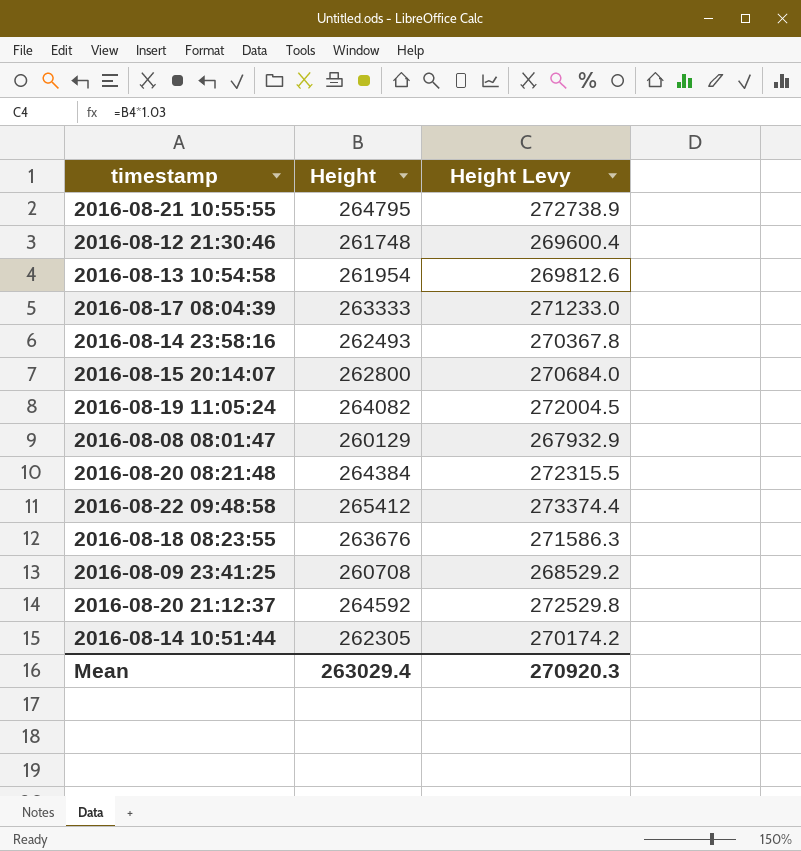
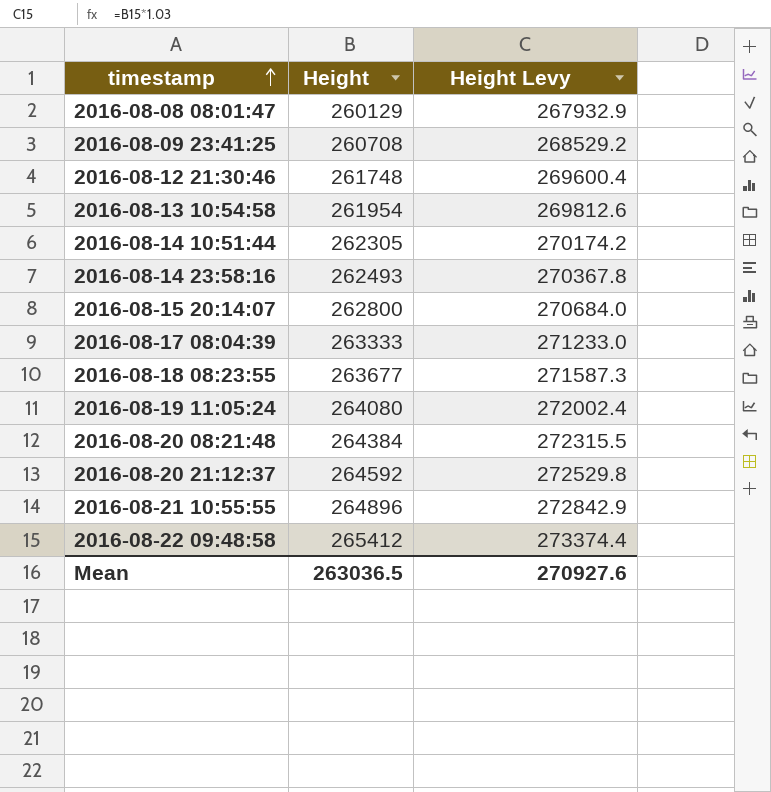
row order: none -> timestamp ascending
2016-08-18 08:23:55 | Height: 263676 -> 263677
2016-08-18 08:23:55 | Height Levy: 271586.3 -> 271587.3
2016-08-19 11:05:24 | Height: 264082 -> 264080
2016-08-19 11:05:24 | Height Levy: 272004.5 -> 272002.4
2016-08-21 10:55:55 | Height: 264795 -> 264896
2016-08-21 10:55:55 | Height Levy: 272738.9 -> 272842.9
Mean | Height: 263029.4 -> 263036.5
Mean | Height Levy: 270920.3 -> 270927.6

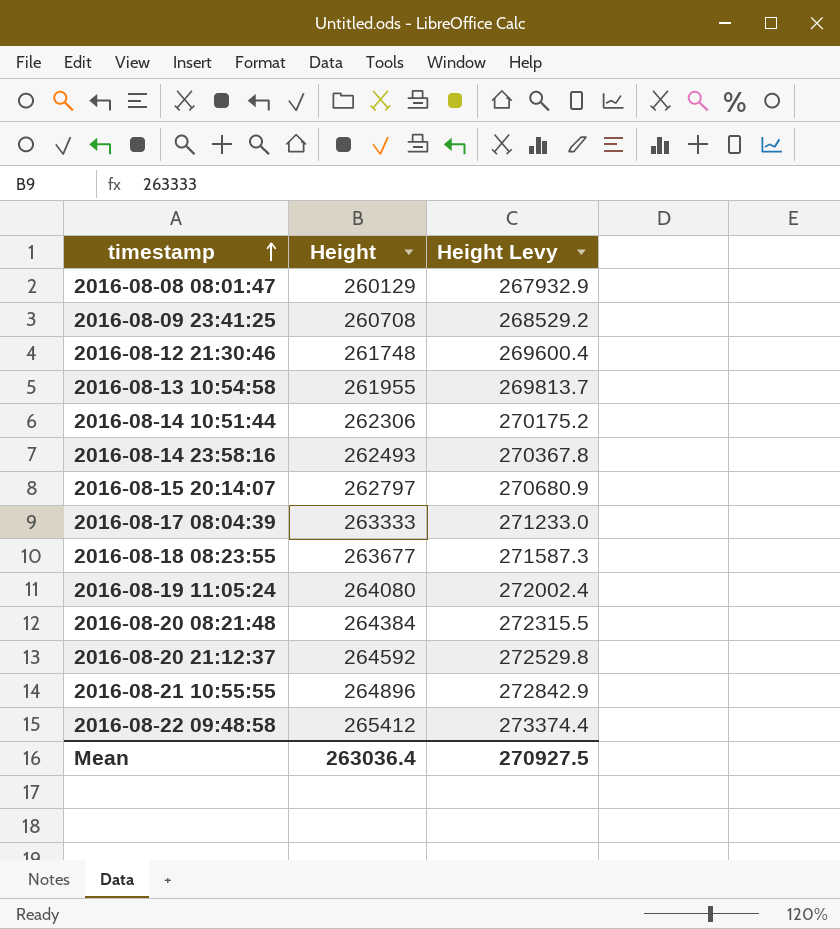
2016-08-13 10:54:58 | Height: 261954 -> 261955
2016-08-13 10:54:58 | Height Levy: 269812.6 -> 269813.7
2016-08-14 10:51:44 | Height: 262305 -> 262306
2016-08-14 10:51:44 | Height Levy: 270174.2 -> 270175.2
2016-08-15 20:14:07 | Height: 262800 -> 262797
2016-08-15 20:14:07 | Height Levy: 270684.0 -> 270680.9
Mean | Height: 263036.5 -> 263036.4
Mean | Height Levy: 270927.6 -> 270927.5

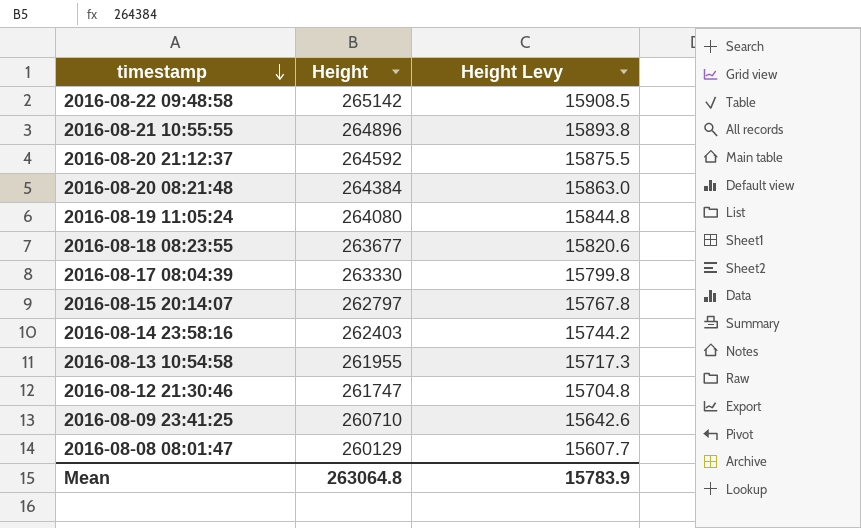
row order: timestamp ascending -> timestamp descending
column Height Levy | formula: [Height] * 1.03 -> [Height] * 0.06
row 2016-08-14 10:51:44: 262306 | 270175.2 -> none
2016-08-22 09:48:58 | Height: 265412 -> 265142
2016-08-17 08:04:39 | Height: 263333 -> 263330
2016-08-14 23:58:16 | Height: 262493 -> 262403
2016-08-12 21:30:46 | Height: 261748 -> 261747
2016-08-09 23:41:25 | Height: 260708 -> 260710
Mean | Height: 263036.4 -> 263064.8
Mean | Height Levy: 270927.5 -> 15783.9

